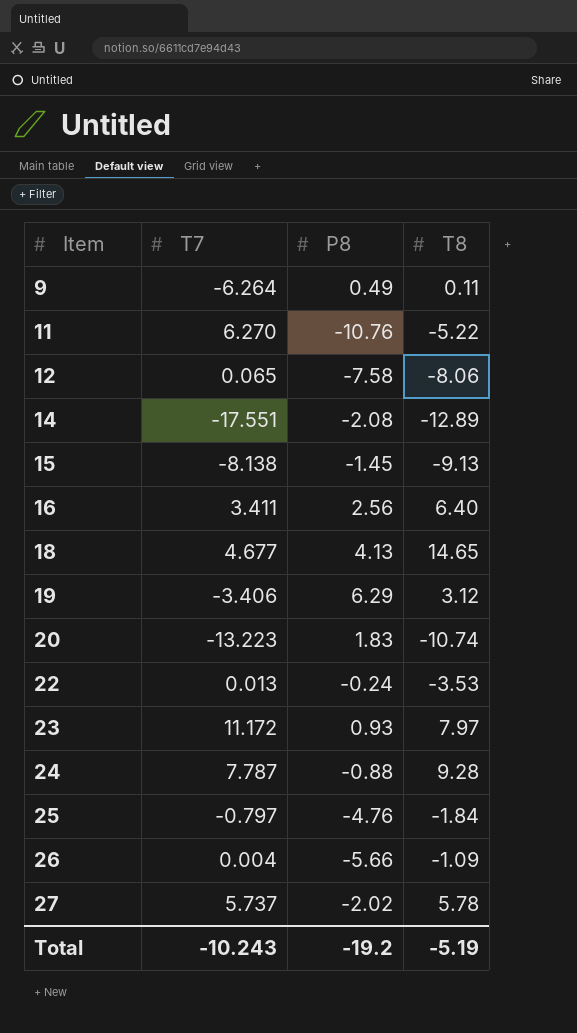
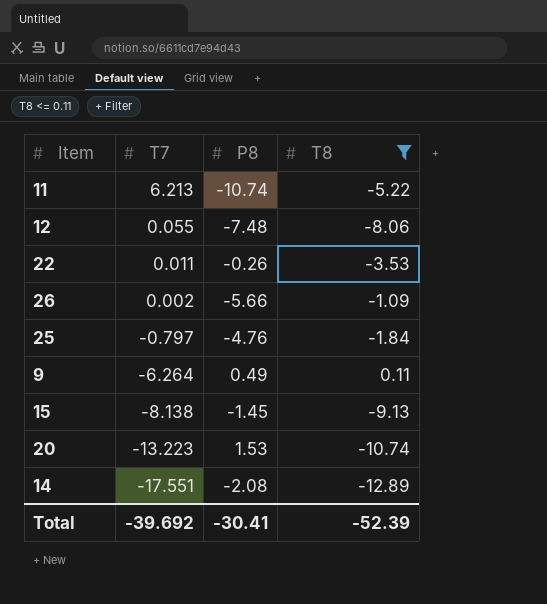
filter: none -> T8 <= 0.11
row order: Item ascending -> T7 descending
11 | T7: 6.270 -> 6.213
11 | P8: -10.76 -> -10.74
12 | T7: 0.065 -> 0.055
12 | P8: -7.58 -> -7.48
22 | T7: 0.013 -> 0.011
22 | P8: -0.24 -> -0.26
26 | T7: 0.004 -> 0.002
20 | P8: 1.83 -> 1.53
Total | T7: -10.243 -> -39.692
Total | P8: -19.2 -> -30.41
Total | T8: -5.19 -> -52.39

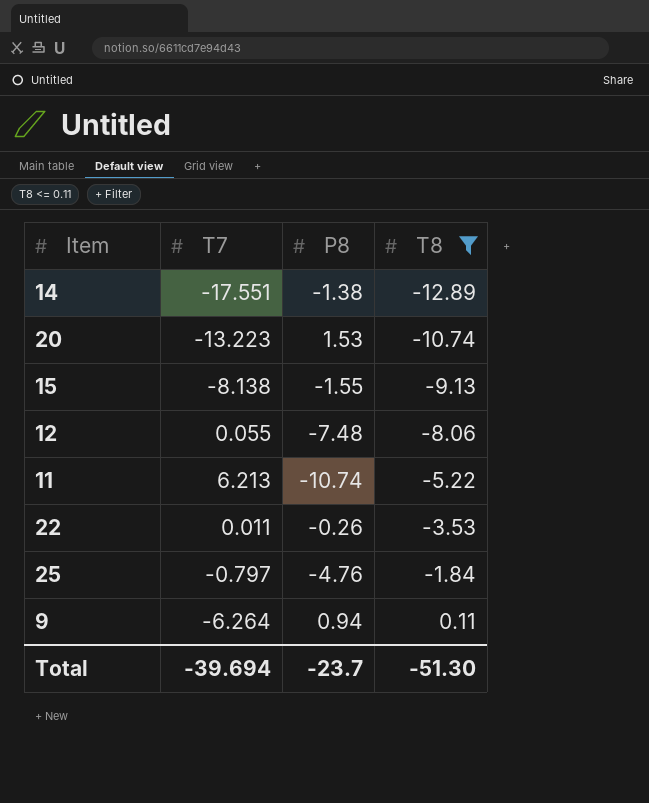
row order: T7 descending -> T8 ascending
row 26: 0.002 | -5.66 | -1.09 -> none
14 | P8: -2.08 -> -1.38
15 | P8: -1.45 -> -1.55
9 | P8: 0.49 -> 0.94
Total | T7: -39.692 -> -39.694
Total | P8: -30.41 -> -23.7
Total | T8: -52.39 -> -51.30

